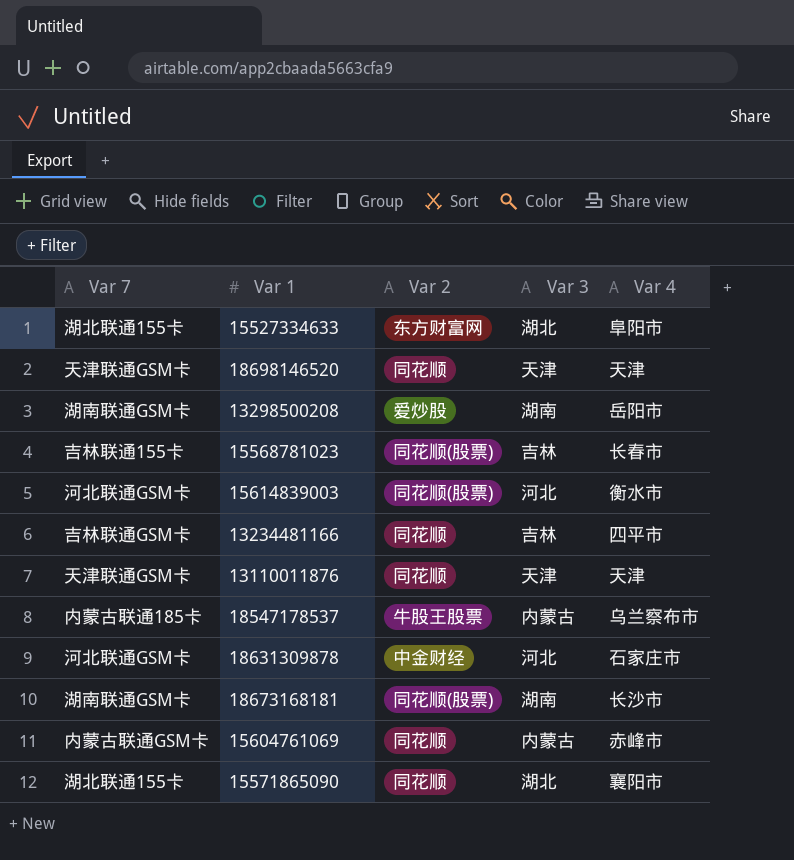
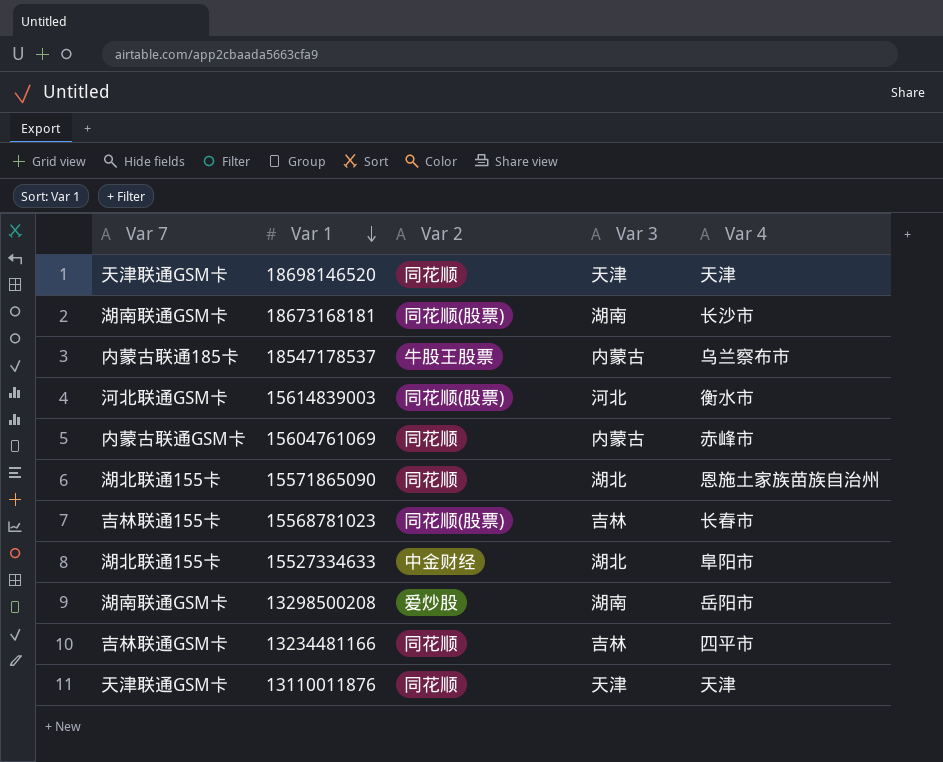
row order: none -> Var 1 descending
row 18631309878: 河北联通GSM卡 | 中金财经 | 河北 | 石家庄市 -> none
15571865090 | Var 4: 襄阳市 -> 恩施土家族苗族自治州
15527334633 | Var 2: 东方财富网 -> 中金财经

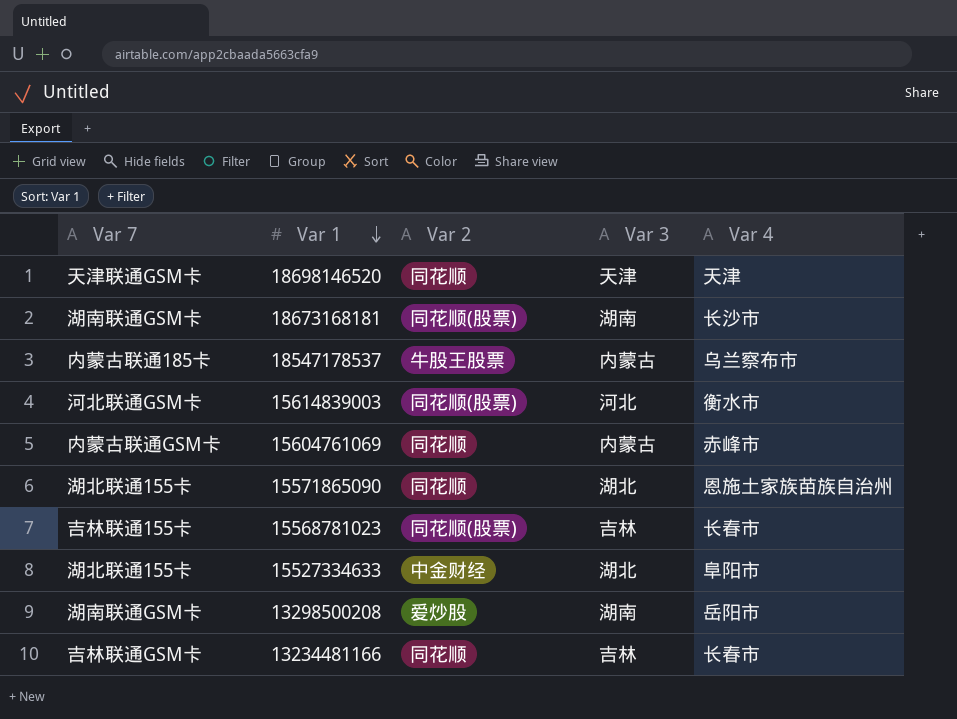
row 13110011876: 天津联通GSM卡 | 同花顺 | 天津 | 天津 -> none
13234481166 | Var 4: 四平市 -> 长春市

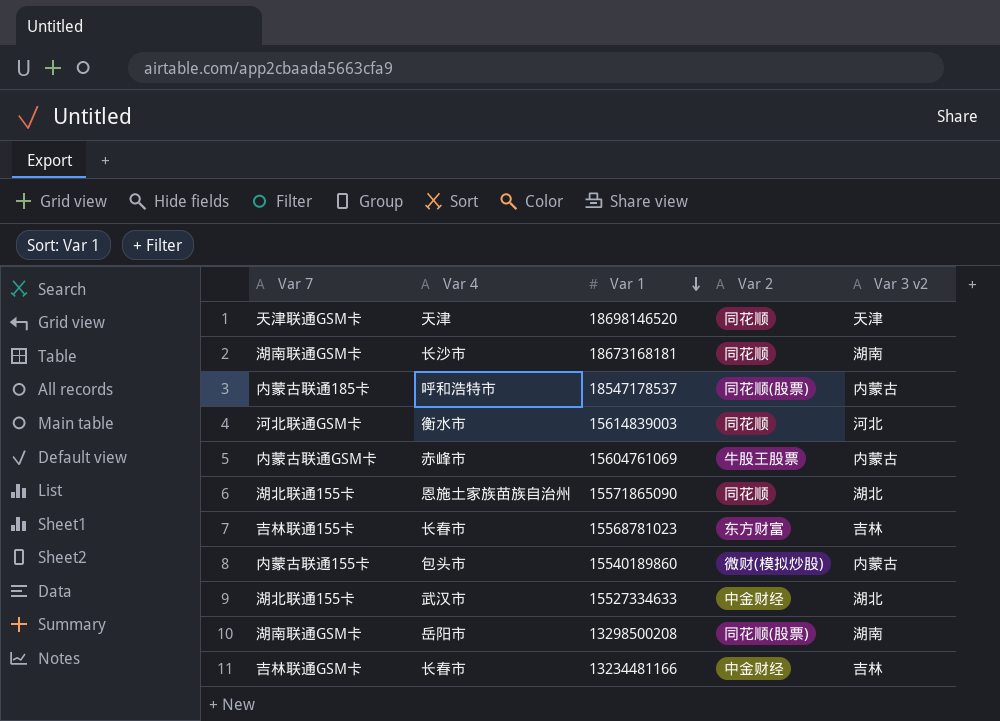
column Var 4 | position: 5 -> 2
column name: Var 3 -> Var 3 v2
18673168181 | Var 2: 同花顺(股票) -> 同花顺
18547178537 | Var 4: 乌兰察布市 -> 呼和浩特市
18547178537 | Var 2: 牛股王股票 -> 同花顺(股票)
15614839003 | Var 2: 同花顺(股票) -> 同花顺
15604761069 | Var 2: 同花顺 -> 牛股王股票
15568781023 | Var 2: 同花顺(股票) -> 东方财富
row 15540189860: none -> 内蒙古联通155卡 | 包头市 | 微财(模拟炒股) | 内蒙古
15527334633 | Var 4: 阜阳市 -> 武汉市
13298500208 | Var 2: 爱炒股 -> 同花顺(股票)
13234481166 | Var 2: 同花顺 -> 中金财经

